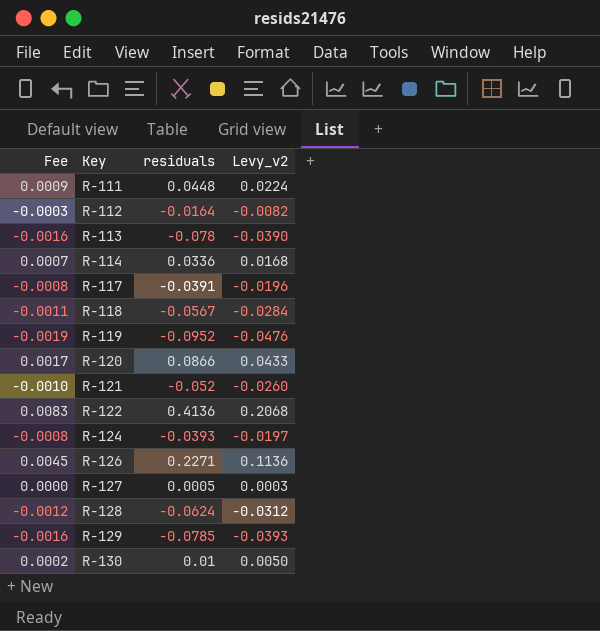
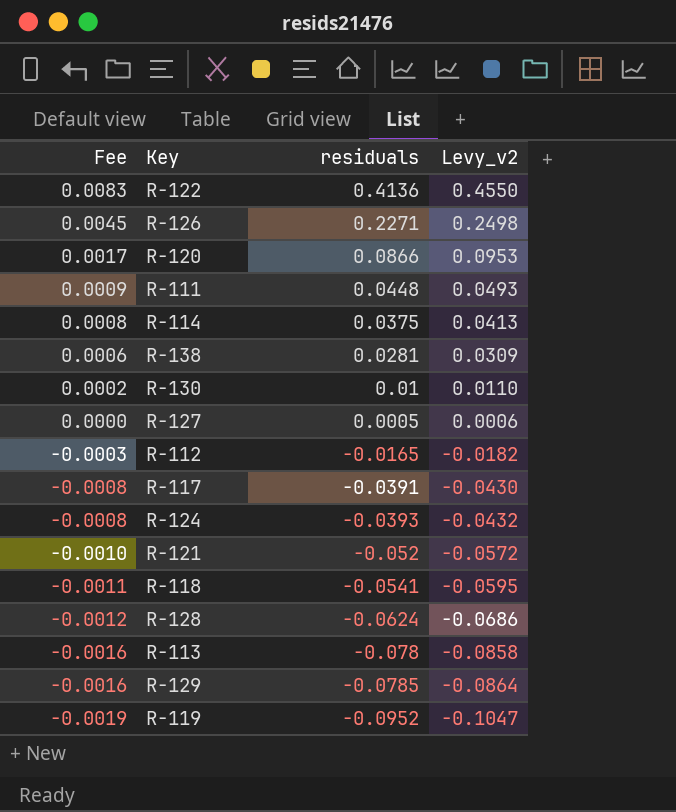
row order: Key ascending -> Fee descending
column Levy_v2 | formula: [residuals] * 0.5 -> [residuals] * 1.1
R-114 | Fee: 0.0007 -> 0.0008
R-114 | residuals: 0.0336 -> 0.0375
row R-138: none -> 0.0006 | 0.0281 | 0.0309
R-112 | residuals: -0.0164 -> -0.0165
R-118 | residuals: -0.0567 -> -0.0541

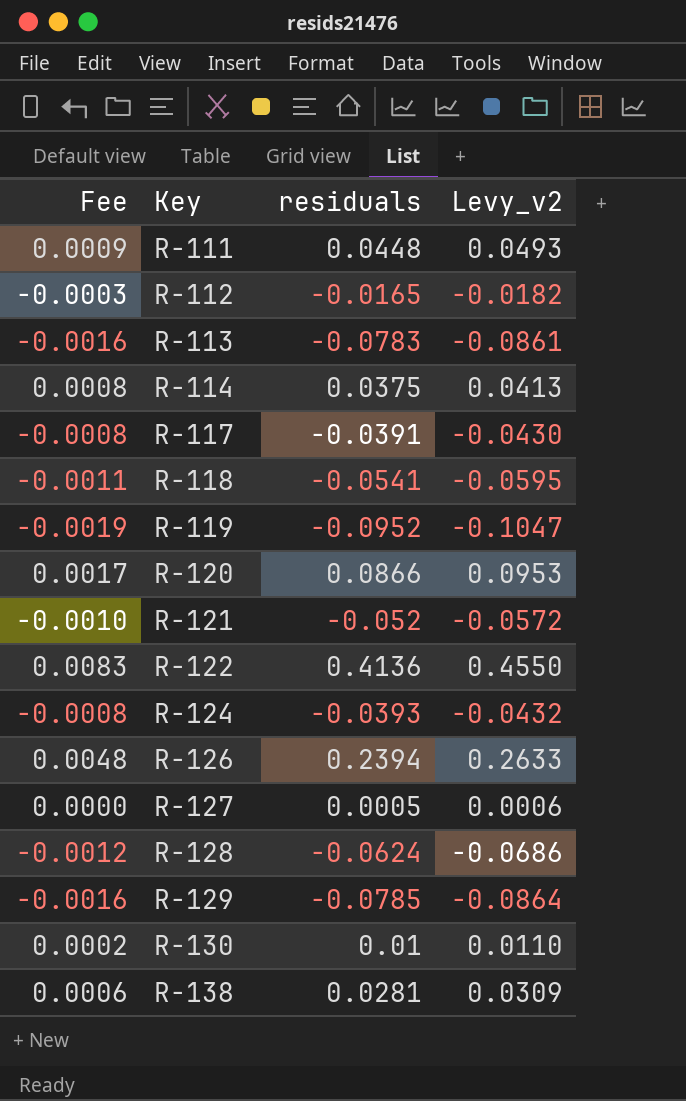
row order: Fee descending -> Key ascending
R-113 | residuals: -0.078 -> -0.0783
R-113 | Levy_v2: -0.0858 -> -0.0861
R-126 | Fee: 0.0045 -> 0.0048
R-126 | residuals: 0.2271 -> 0.2394
R-126 | Levy_v2: 0.2498 -> 0.2633

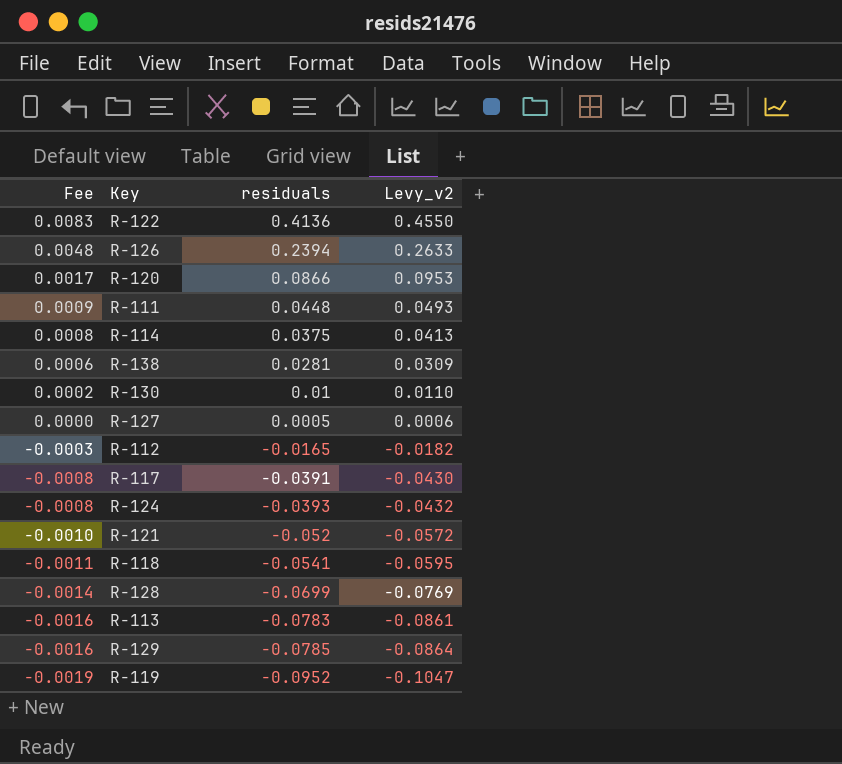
row order: Key ascending -> Fee descending
R-128 | Fee: -0.0012 -> -0.0014
R-128 | residuals: -0.0624 -> -0.0699
R-128 | Levy_v2: -0.0686 -> -0.0769

